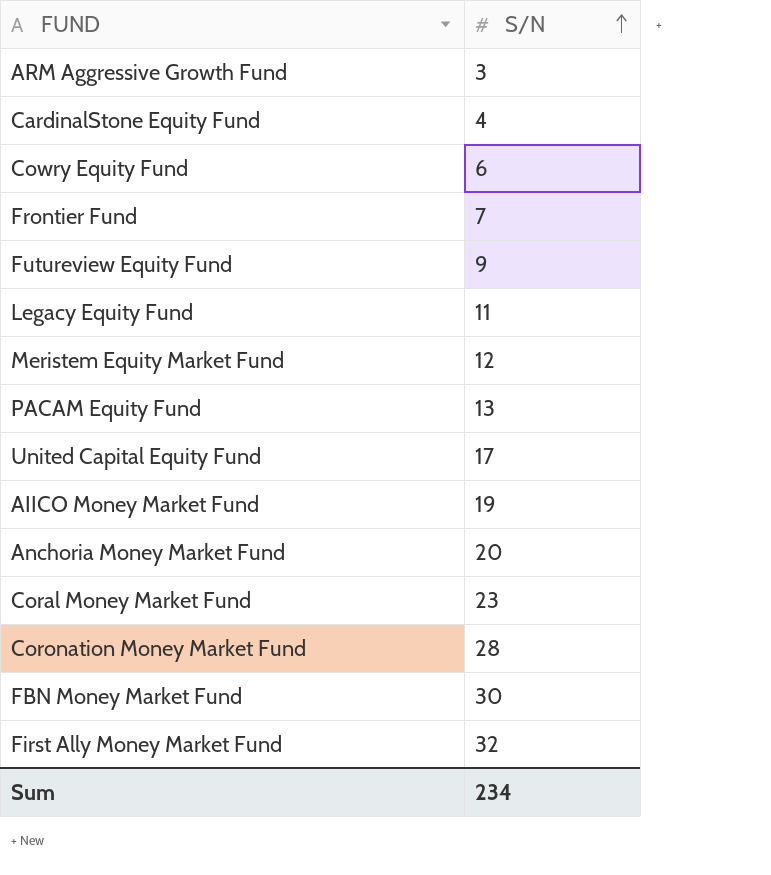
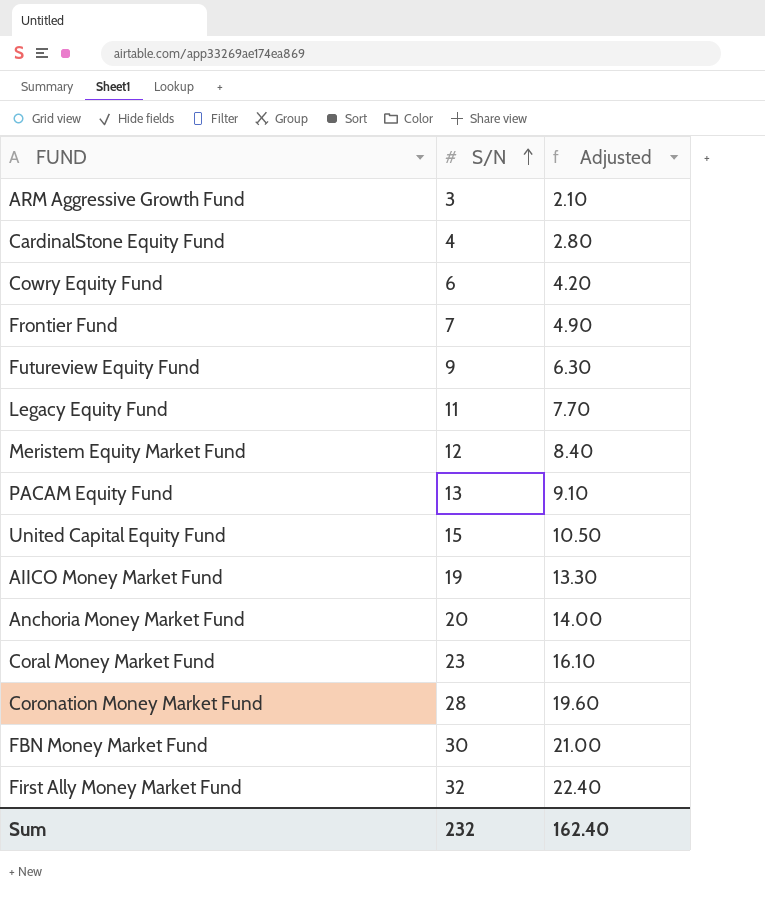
column Adjusted | formula: none -> [S/N] * 0.7
United Capital Equity Fund | S/N: 17 -> 15
Sum | S/N: 234 -> 232

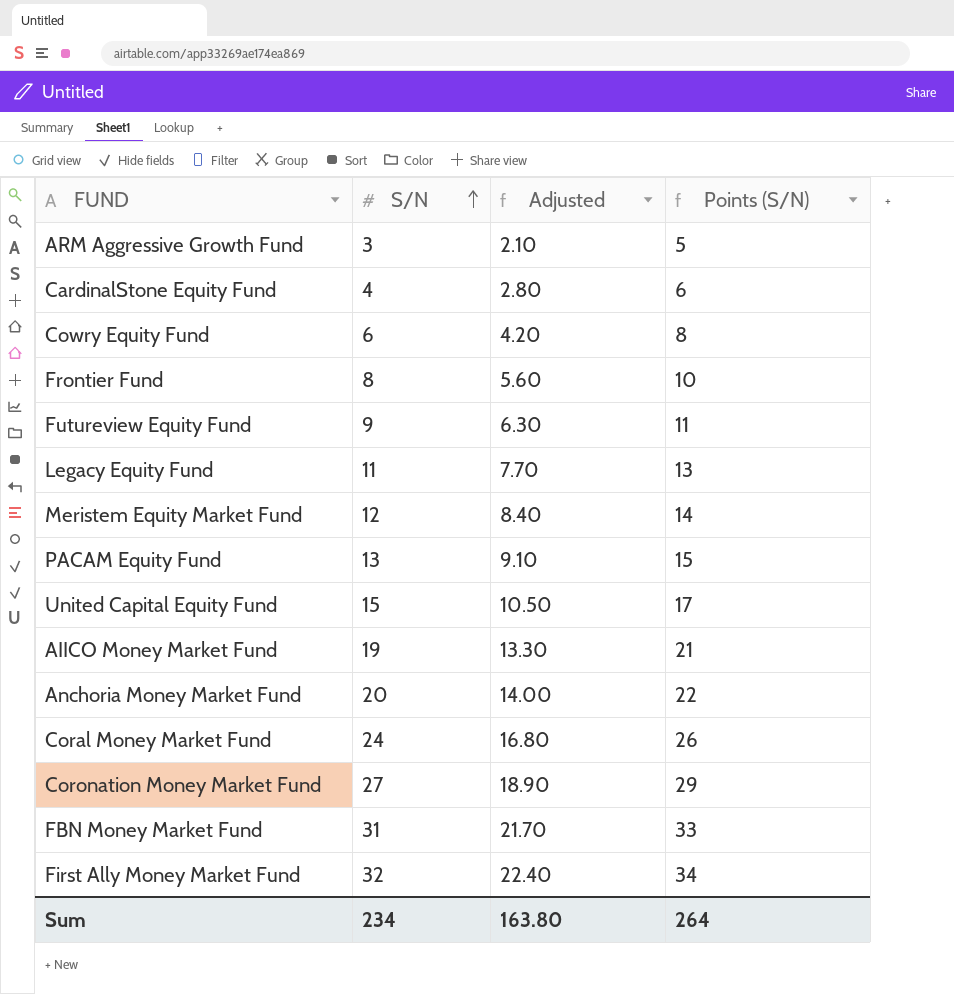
column Points (S/N) | formula: none -> [S/N] + 2
Frontier Fund | S/N: 7 -> 8
Frontier Fund | Adjusted: 4.90 -> 5.60
Coral Money Market Fund | S/N: 23 -> 24
Coral Money Market Fund | Adjusted: 16.10 -> 16.80
Coronation Money Market Fund | S/N: 28 -> 27
Coronation Money Market Fund | Adjusted: 19.60 -> 18.90
FBN Money Market Fund | S/N: 30 -> 31
FBN Money Market Fund | Adjusted: 21.00 -> 21.70
Sum | S/N: 232 -> 234
Sum | Adjusted: 162.40 -> 163.80

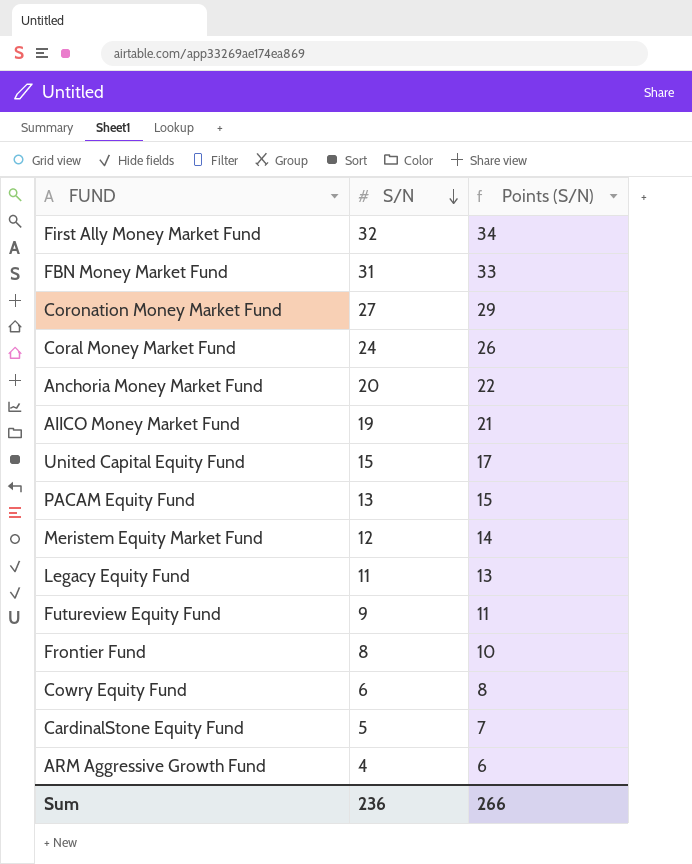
row order: S/N ascending -> S/N descending
column Adjusted | formula: [S/N] * 0.7 -> none
CardinalStone Equity Fund | S/N: 4 -> 5
CardinalStone Equity Fund | Points (S/N): 6 -> 7
ARM Aggressive Growth Fund | S/N: 3 -> 4
ARM Aggressive Growth Fund | Points (S/N): 5 -> 6
Sum | S/N: 234 -> 236
Sum | Points (S/N): 264 -> 266

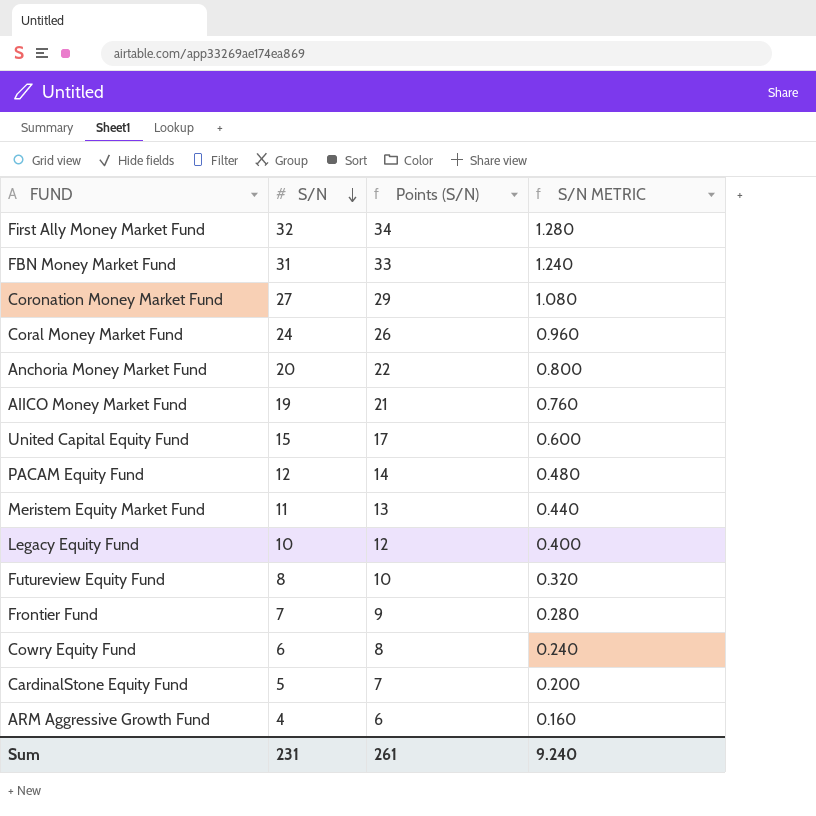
column S/N METRIC | formula: none -> [S/N] * 0.04
PACAM Equity Fund | S/N: 13 -> 12
PACAM Equity Fund | Points (S/N): 15 -> 14
Meristem Equity Market Fund | S/N: 12 -> 11
Meristem Equity Market Fund | Points (S/N): 14 -> 13
Legacy Equity Fund | S/N: 11 -> 10
Legacy Equity Fund | Points (S/N): 13 -> 12
Futureview Equity Fund | S/N: 9 -> 8
Futureview Equity Fund | Points (S/N): 11 -> 10
Frontier Fund | S/N: 8 -> 7
Frontier Fund | Points (S/N): 10 -> 9
Sum | S/N: 236 -> 231
Sum | Points (S/N): 266 -> 261

